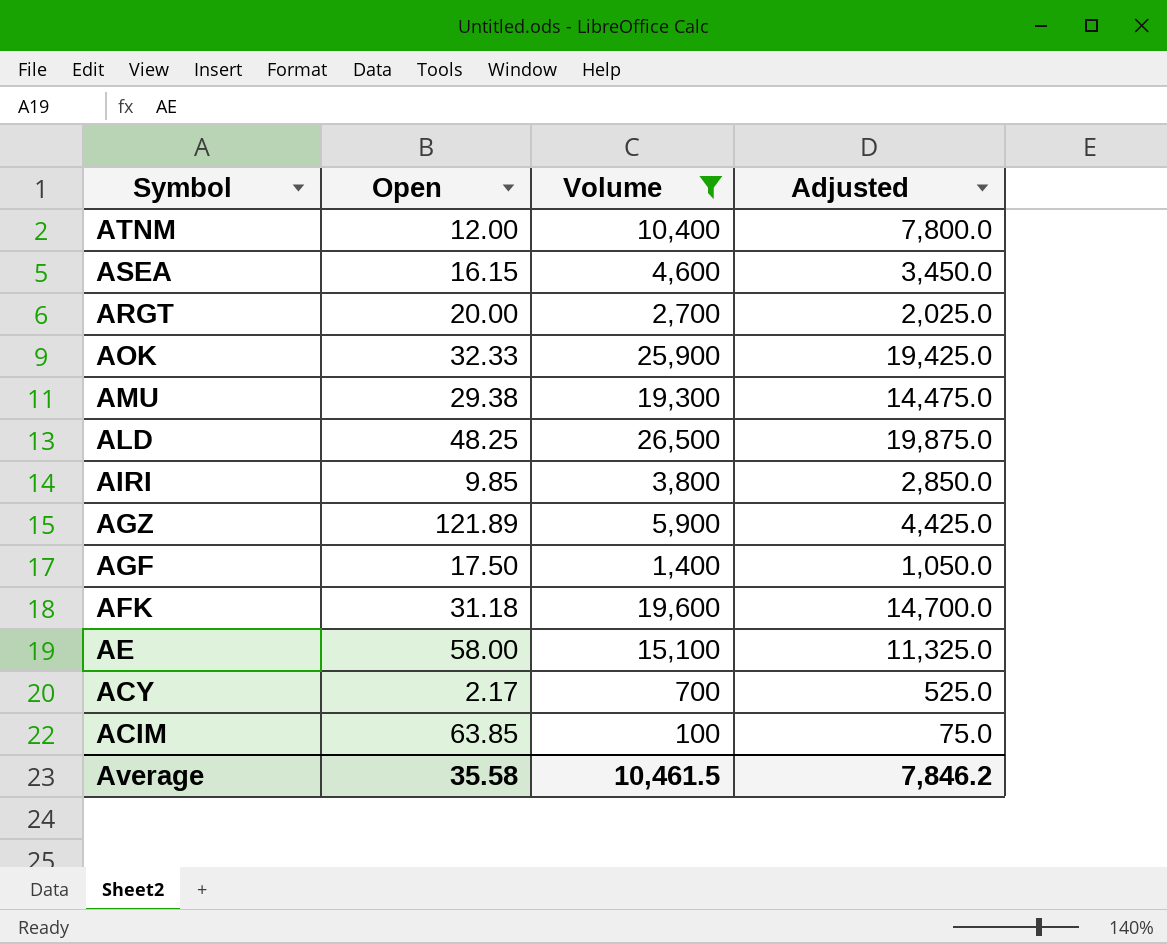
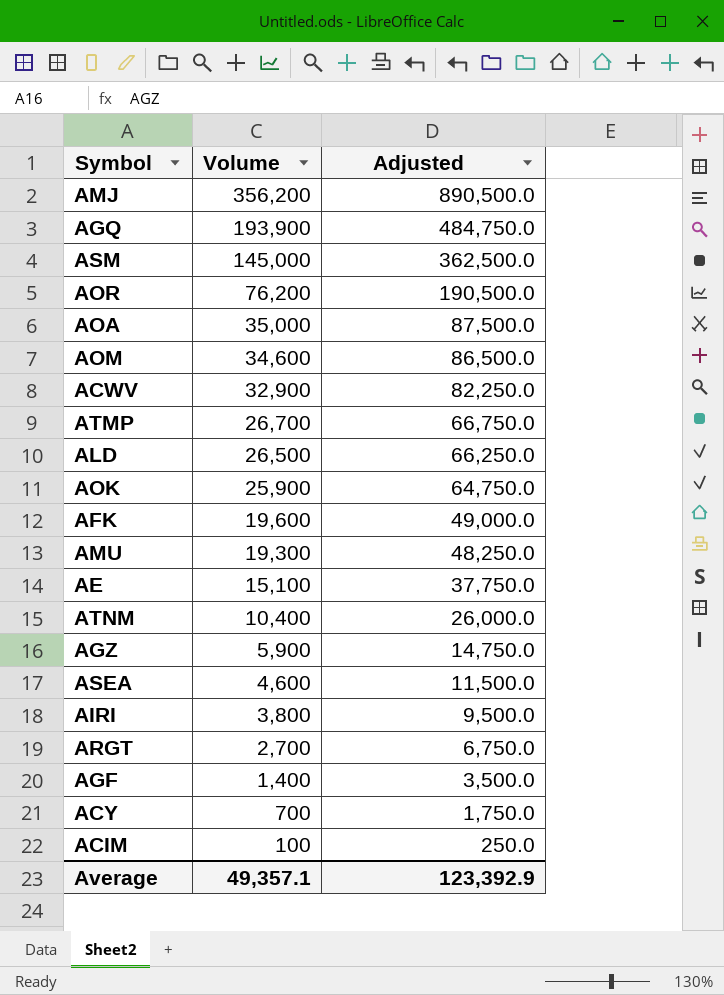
filter: Volume <= 26,500 -> none
row order: Symbol descending -> Volume descending
column Open | position: 2 -> none
column Adjusted | formula: [Volume] * 0.75 -> [Volume] * 2.5
Average | Volume: 10,461.5 -> 49,357.1
Average | Adjusted: 7,846.2 -> 123,392.9

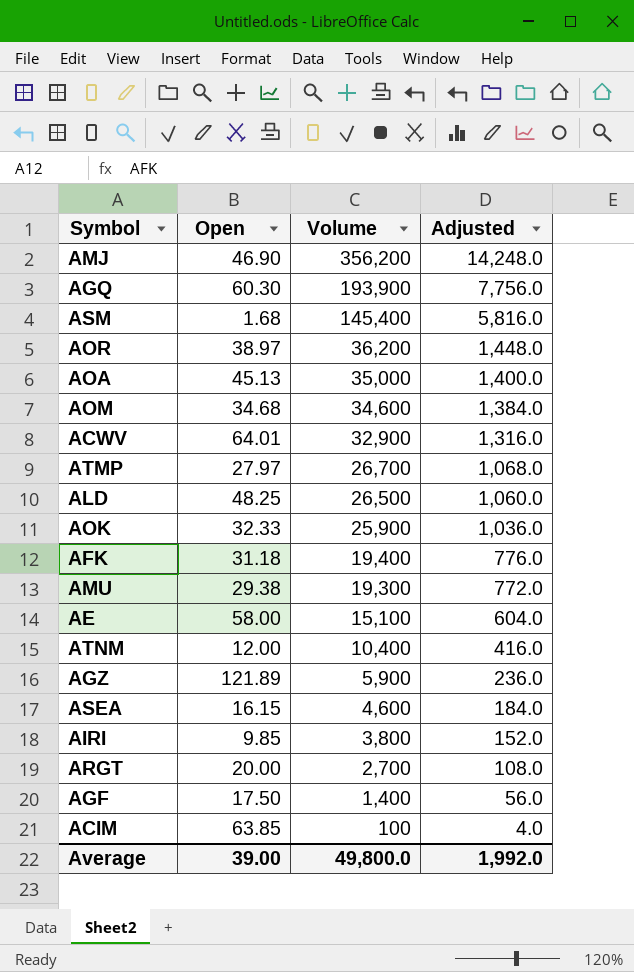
column Open | position: none -> 2
column Adjusted | formula: [Volume] * 2.5 -> [Volume] * 0.04
row ACY: 700 | 1,750.0 -> none
ASM | Volume: 145,000 -> 145,400
AOR | Volume: 76,200 -> 36,200
AFK | Volume: 19,600 -> 19,400
Average | Volume: 49,357.1 -> 49,800.0
Average | Adjusted: 123,392.9 -> 1,992.0

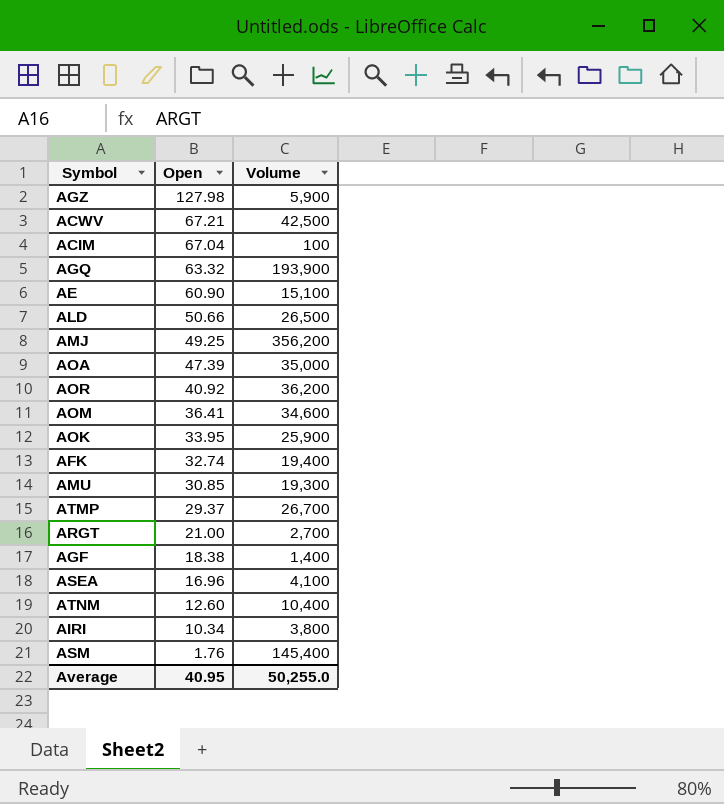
row order: Volume descending -> Open descending
column Adjusted | formula: [Volume] * 0.04 -> none
AGZ | Open: 121.89 -> 127.98
ACWV | Open: 64.01 -> 67.21
ACWV | Volume: 32,900 -> 42,500
ACIM | Open: 63.85 -> 67.04
AGQ | Open: 60.30 -> 63.32
AE | Open: 58.00 -> 60.90
ALD | Open: 48.25 -> 50.66
AMJ | Open: 46.90 -> 49.25
AOA | Open: 45.13 -> 47.39
AOR | Open: 38.97 -> 40.92
AOM | Open: 34.68 -> 36.41
AOK | Open: 32.33 -> 33.95
AFK | Open: 31.18 -> 32.74
AMU | Open: 29.38 -> 30.85
ATMP | Open: 27.97 -> 29.37
ARGT | Open: 20.00 -> 21.00
AGF | Open: 17.50 -> 18.38
ASEA | Open: 16.15 -> 16.96
ASEA | Volume: 4,600 -> 4,100
ATNM | Open: 12.00 -> 12.60
AIRI | Open: 9.85 -> 10.34
ASM | Open: 1.68 -> 1.76
Average | Open: 39.00 -> 40.95
Average | Volume: 49,800.0 -> 50,255.0

